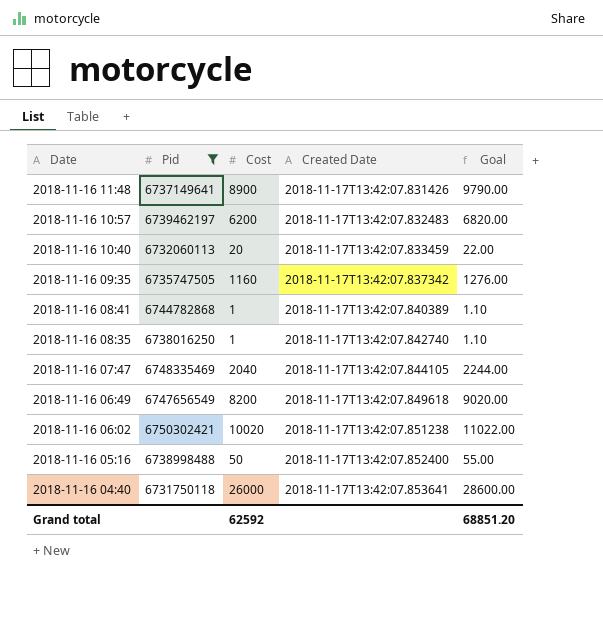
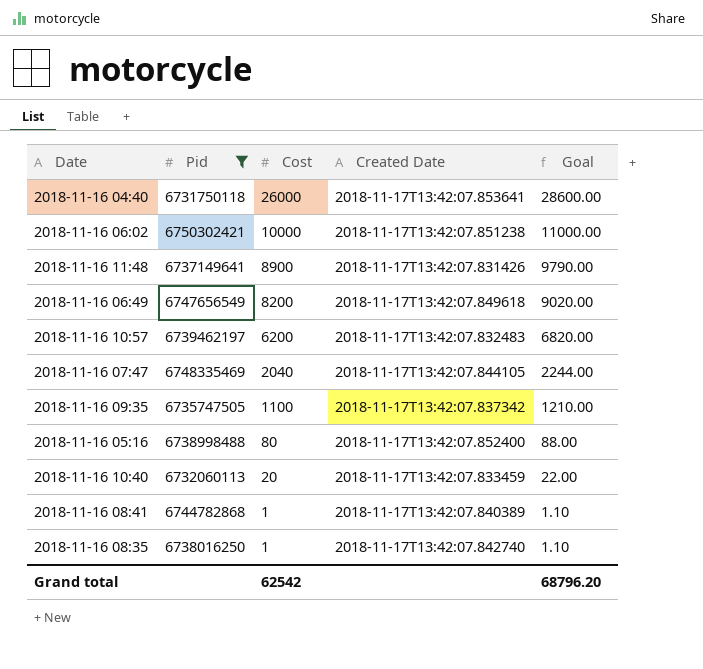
row order: Date descending -> Cost descending
2018-11-16 06:02 | Cost: 10020 -> 10000
2018-11-16 06:02 | Goal: 11022.00 -> 11000.00
2018-11-16 09:35 | Cost: 1160 -> 1100
2018-11-16 09:35 | Goal: 1276.00 -> 1210.00
2018-11-16 05:16 | Cost: 50 -> 80
2018-11-16 05:16 | Goal: 55.00 -> 88.00
Grand total | Cost: 62592 -> 62542
Grand total | Goal: 68851.20 -> 68796.20

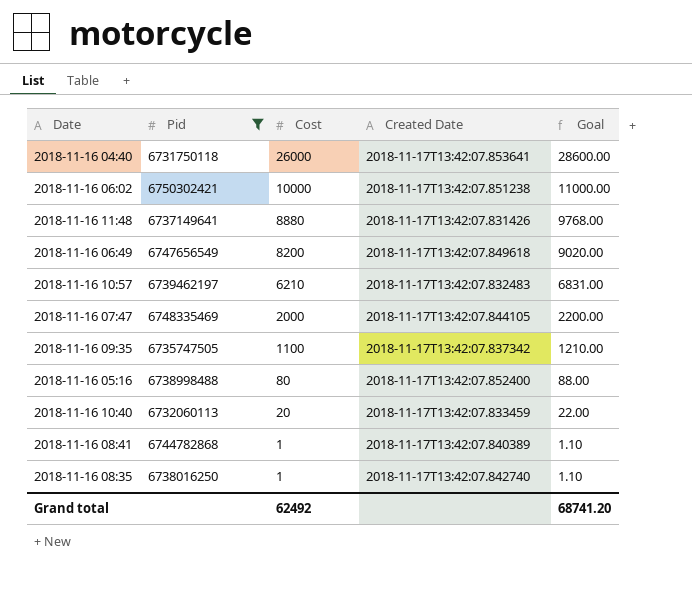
2018-11-16 11:48 | Cost: 8900 -> 8880
2018-11-16 11:48 | Goal: 9790.00 -> 9768.00
2018-11-16 10:57 | Cost: 6200 -> 6210
2018-11-16 10:57 | Goal: 6820.00 -> 6831.00
2018-11-16 07:47 | Cost: 2040 -> 2000
2018-11-16 07:47 | Goal: 2244.00 -> 2200.00
Grand total | Cost: 62542 -> 62492
Grand total | Goal: 68796.20 -> 68741.20

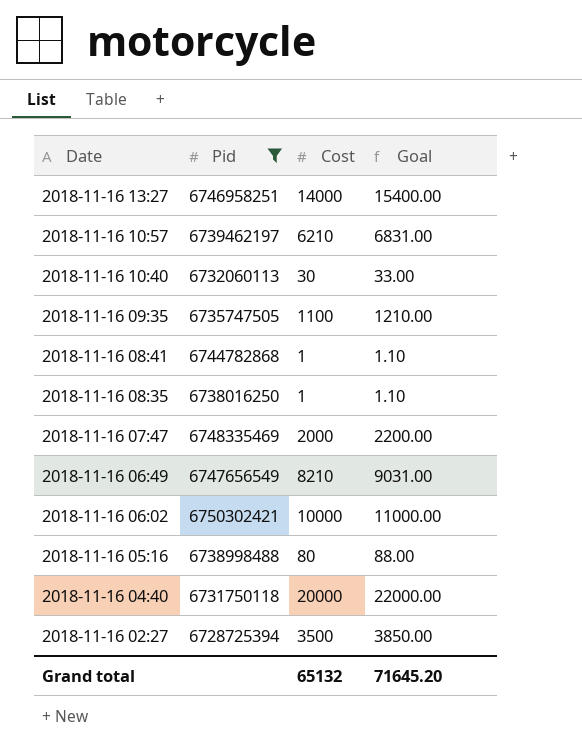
row order: Cost descending -> Date descending
column Created Date | position: 4 -> none
row 2018-11-16 11:48: 6737149641 | 8880 | 2018-11-17T13:42:07.831426 | 9768.00 -> none
row 2018-11-16 13:27: none -> 6746958251 | 14000 | 15400.00
2018-11-16 10:40 | Cost: 20 -> 30
2018-11-16 10:40 | Goal: 22.00 -> 33.00
2018-11-16 06:49 | Cost: 8200 -> 8210
2018-11-16 06:49 | Goal: 9020.00 -> 9031.00
2018-11-16 04:40 | Cost: 26000 -> 20000
2018-11-16 04:40 | Goal: 28600.00 -> 22000.00
row 2018-11-16 02:27: none -> 6728725394 | 3500 | 3850.00
Grand total | Cost: 62492 -> 65132
Grand total | Goal: 68741.20 -> 71645.20

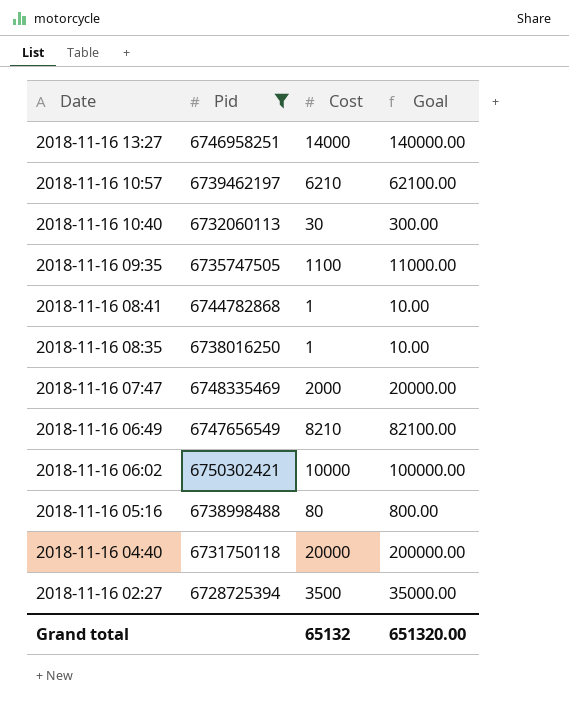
column Goal | formula: [Cost] * 1.1 -> [Cost] * 10
Grand total | Goal: 71645.20 -> 651320.00

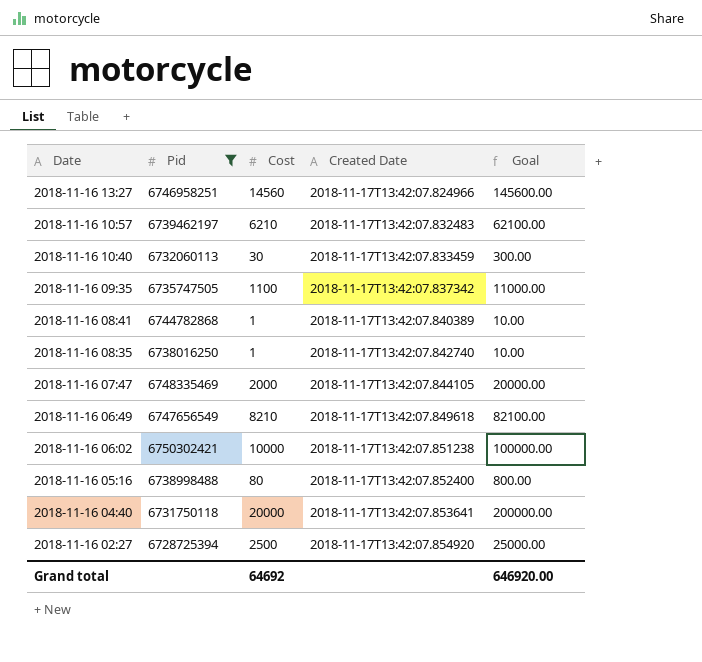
column Created Date | position: none -> 4
2018-11-16 13:27 | Cost: 14000 -> 14560
2018-11-16 13:27 | Goal: 140000.00 -> 145600.00
2018-11-16 02:27 | Cost: 3500 -> 2500
2018-11-16 02:27 | Goal: 35000.00 -> 25000.00
Grand total | Cost: 65132 -> 64692
Grand total | Goal: 651320.00 -> 646920.00

